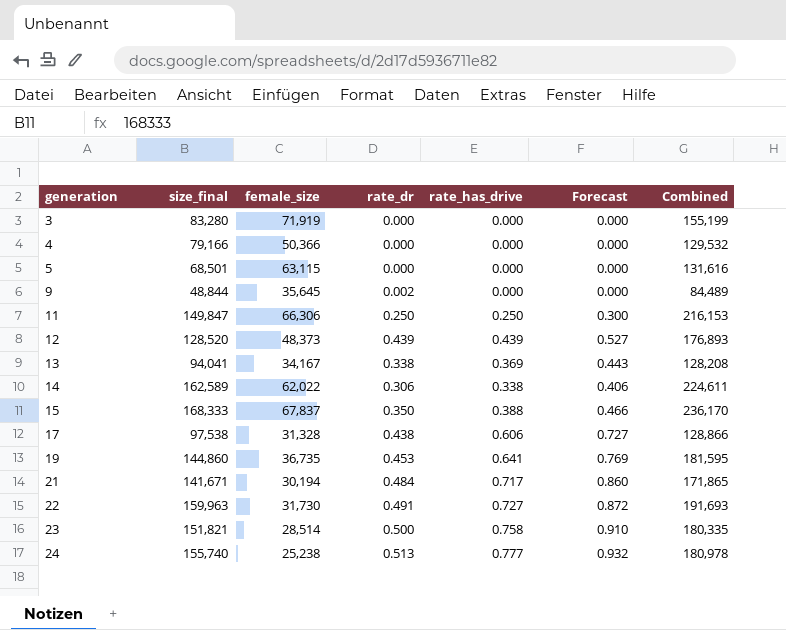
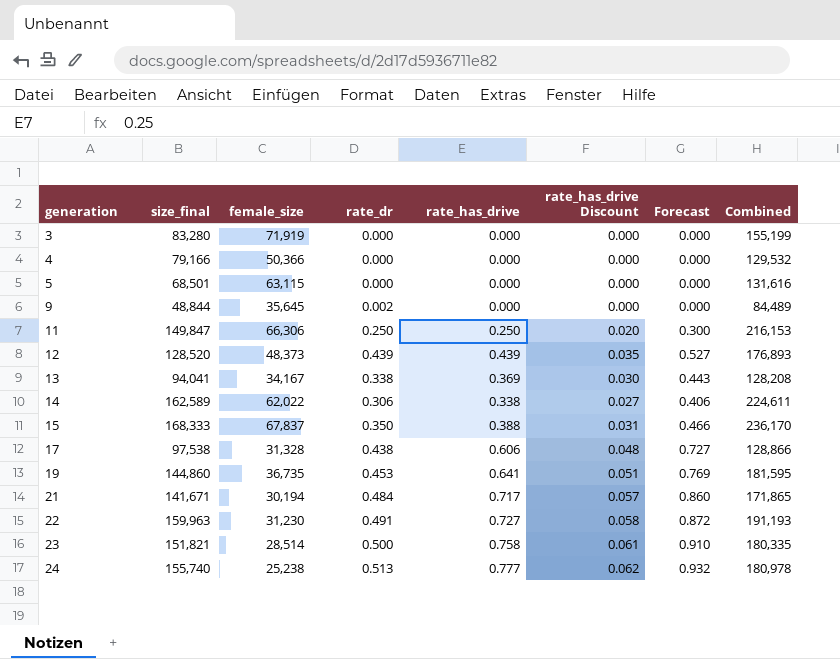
column rate_has_drive Discount | formula: none -> [rate_has_drive] * 0.08
22 | female_size: 31,730 -> 31,230
22 | Combined: 191,693 -> 191,193

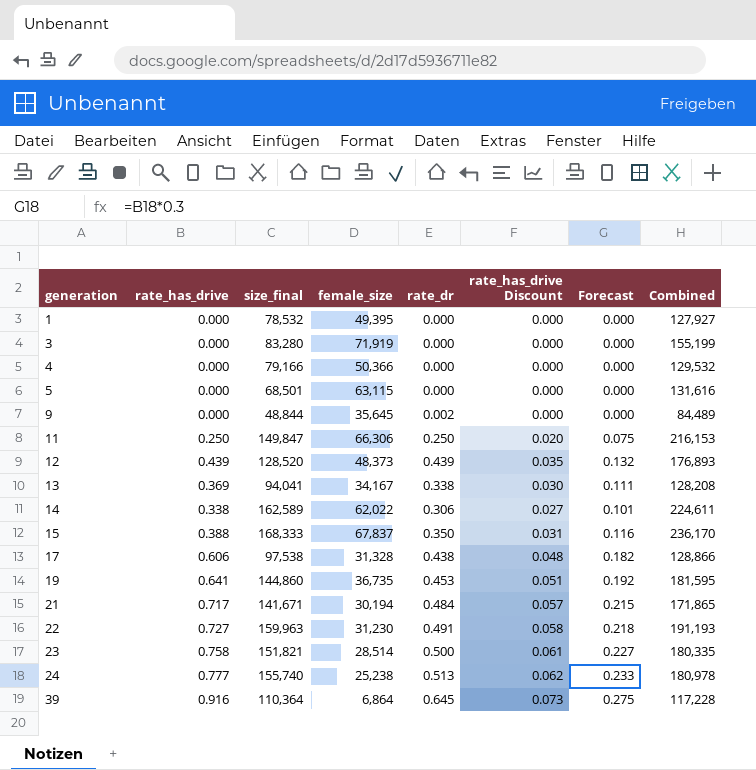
column rate_has_drive | position: 5 -> 2
column Forecast | formula: [rate_has_drive] * 1.2 -> [rate_has_drive] * 0.3
row 1: none -> 0.000 | 78,532 | 49,395 | 0.000 | 0.000 | 0.000 | 127,927
row 39: none -> 0.916 | 110,364 | 6,864 | 0.645 | 0.073 | 0.275 | 117,228

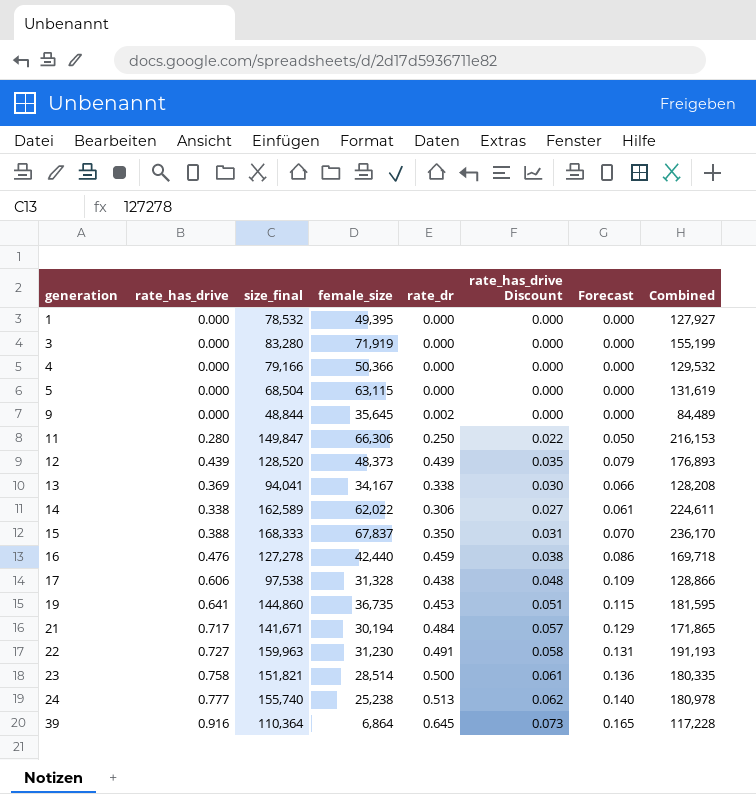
column Forecast | formula: [rate_has_drive] * 0.3 -> [rate_has_drive] * 0.18
5 | size_final: 68,501 -> 68,504
5 | Combined: 131,616 -> 131,619
11 | rate_has_drive: 0.250 -> 0.280
11 | rate_has_drive Discount: 0.020 -> 0.022
row 16: none -> 0.476 | 127,278 | 42,440 | 0.459 | 0.038 | 0.086 | 169,718

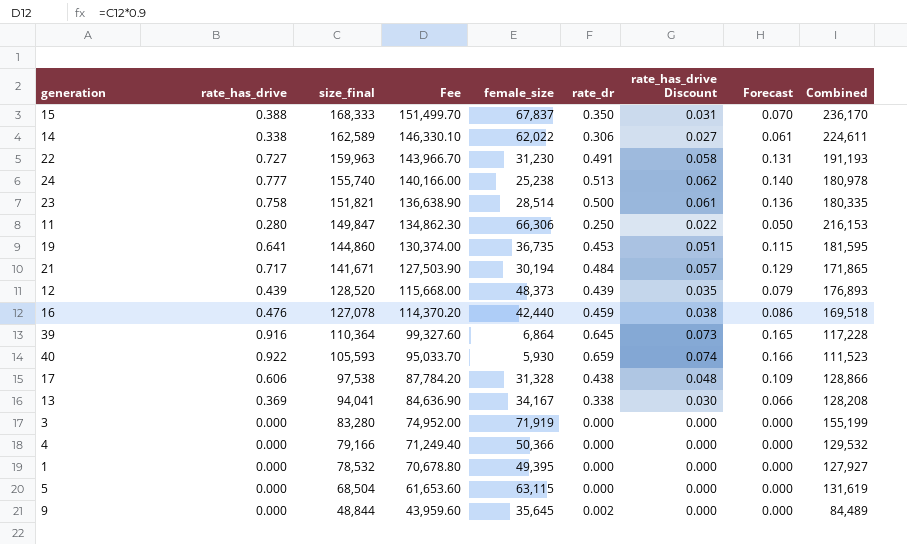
row order: generation ascending -> size_final descending
column Fee | formula: none -> [size_final] * 0.9
16 | size_final: 127,278 -> 127,078
16 | Combined: 169,718 -> 169,518
row 40: none -> 0.922 | 105,593 | 95,033.70 | 5,930 | 0.659 | 0.074 | 0.166 | 111,523

